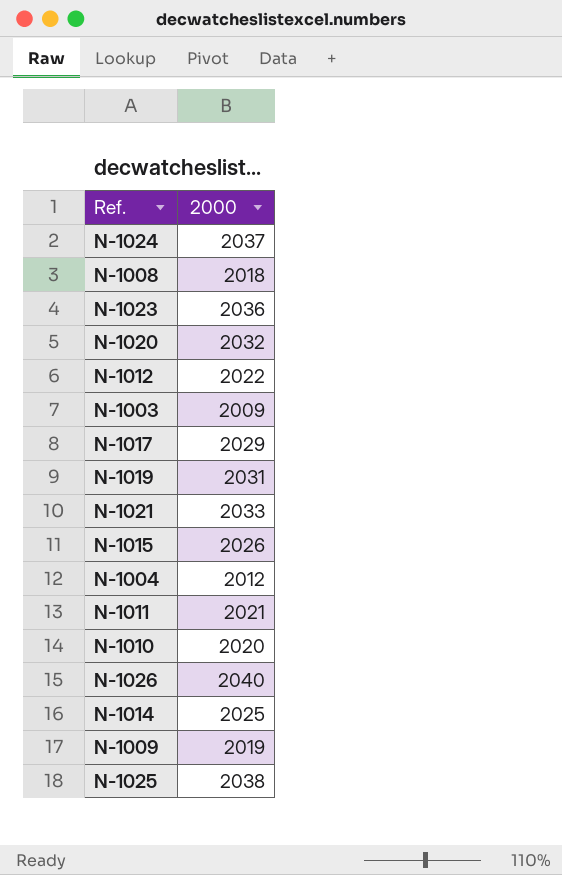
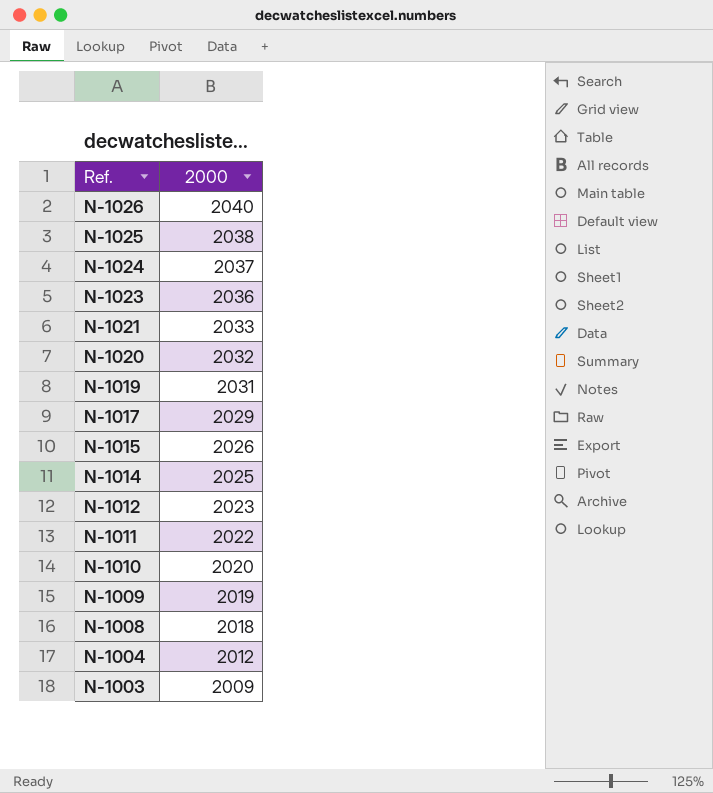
row order: none -> Ref. descending
N-1012 | 2000: 2022 -> 2023
N-1011 | 2000: 2021 -> 2022

